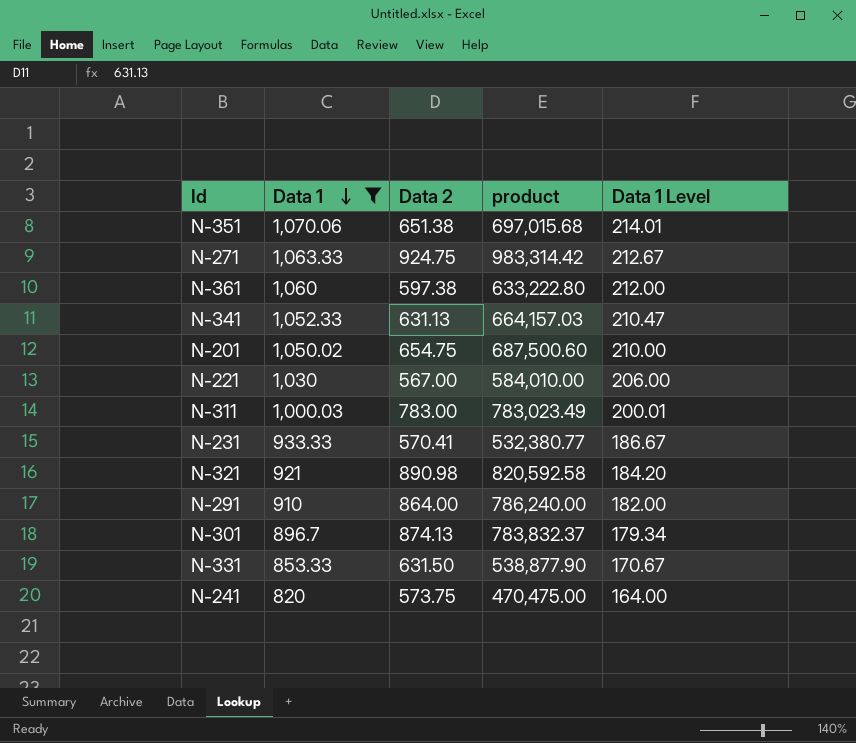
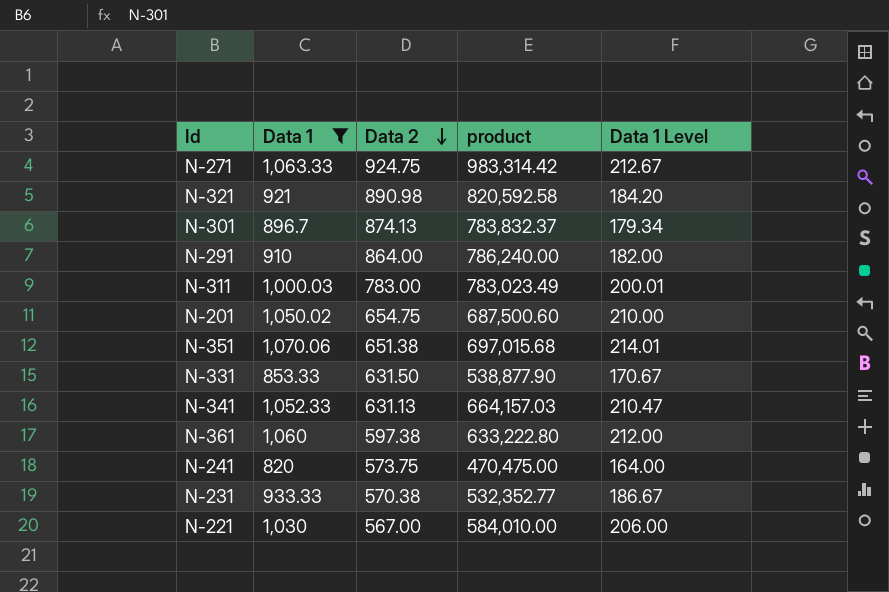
row order: Data 1 descending -> Data 2 descending
N-231 | Data 2: 570.41 -> 570.38
N-231 | product: 532,380.77 -> 532,352.77

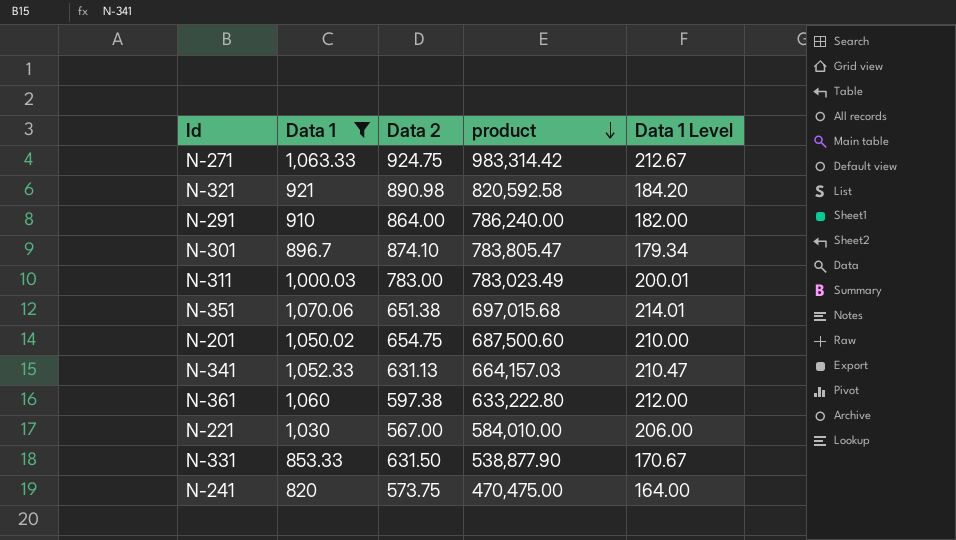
row order: Data 2 descending -> product descending
row N-231: 933.33 | 570.38 | 532,352.77 | 186.67 -> none
N-301 | Data 2: 874.13 -> 874.10
N-301 | product: 783,832.37 -> 783,805.47

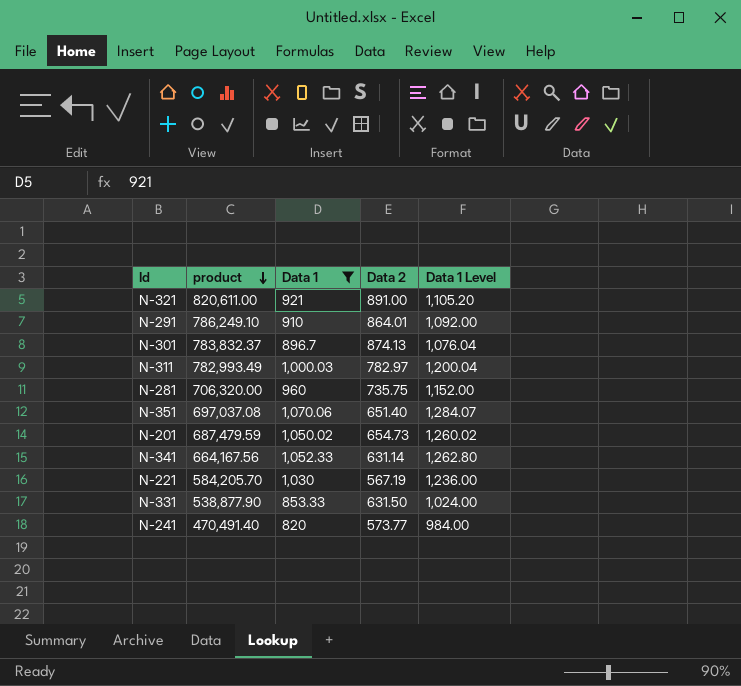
column product | position: 4 -> 2
column Data 1 Level | formula: [Data 1] * 0.2 -> [Data 1] * 1.2
row N-271: 1,063.33 | 924.75 | 983,314.42 | 212.67 -> none
row N-361: 1,060 | 597.38 | 633,222.80 | 212.00 -> none
N-321 | product: 820,592.58 -> 820,611.00
N-321 | Data 2: 890.98 -> 891.00
N-291 | product: 786,240.00 -> 786,249.10
N-291 | Data 2: 864.00 -> 864.01
N-301 | product: 783,805.47 -> 783,832.37
N-301 | Data 2: 874.10 -> 874.13
N-311 | product: 783,023.49 -> 782,993.49
N-311 | Data 2: 783.00 -> 782.97
row N-281: none -> 706,320.00 | 960 | 735.75 | 1,152.00
N-351 | product: 697,015.68 -> 697,037.08
N-351 | Data 2: 651.38 -> 651.40
N-201 | product: 687,500.60 -> 687,479.59
N-201 | Data 2: 654.75 -> 654.73
N-341 | product: 664,157.03 -> 664,167.56
N-341 | Data 2: 631.13 -> 631.14
N-221 | product: 584,010.00 -> 584,205.70
N-221 | Data 2: 567.00 -> 567.19
N-241 | product: 470,475.00 -> 470,491.40
N-241 | Data 2: 573.75 -> 573.77

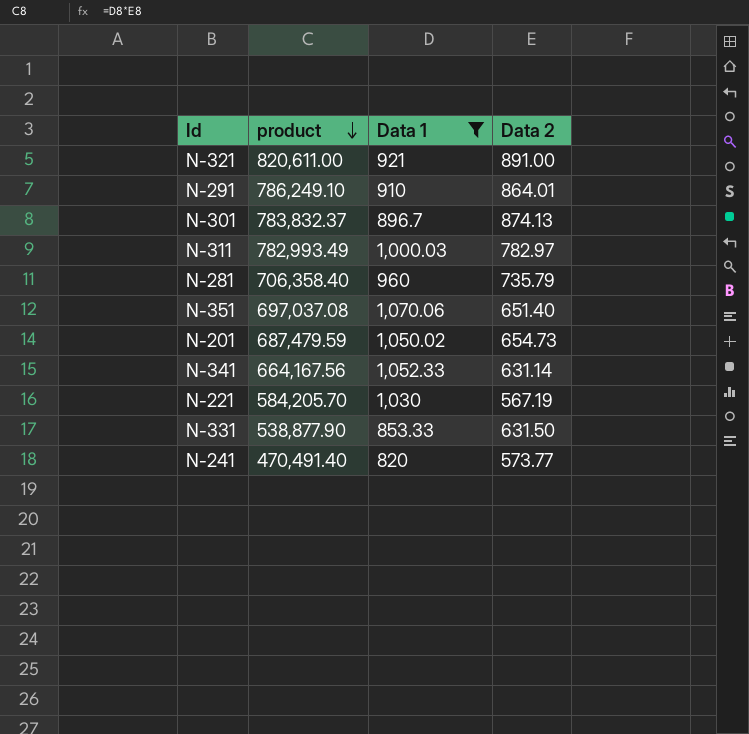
column Data 1 Level | formula: [Data 1] * 1.2 -> none
N-281 | product: 706,320.00 -> 706,358.40
N-281 | Data 2: 735.75 -> 735.79

